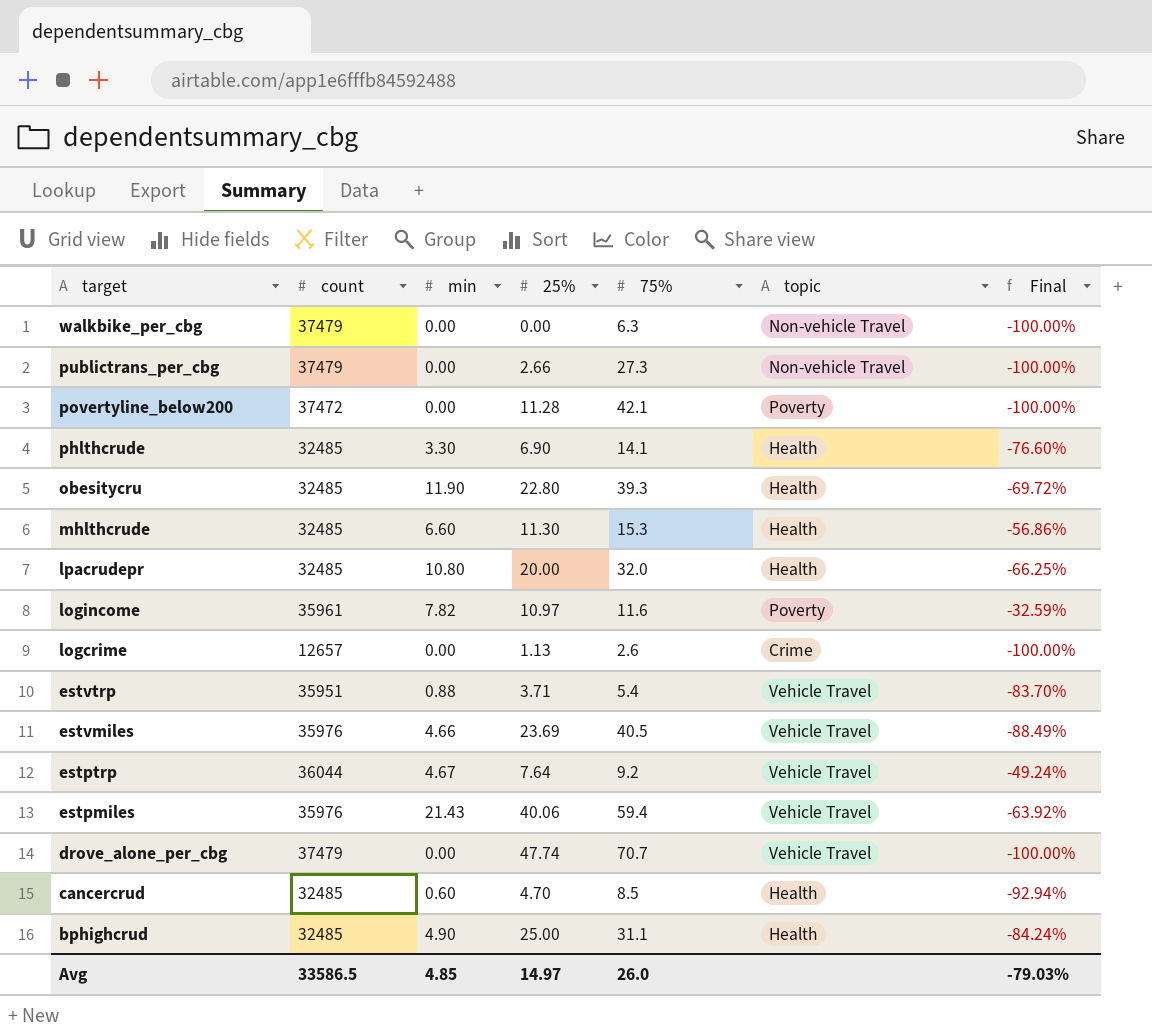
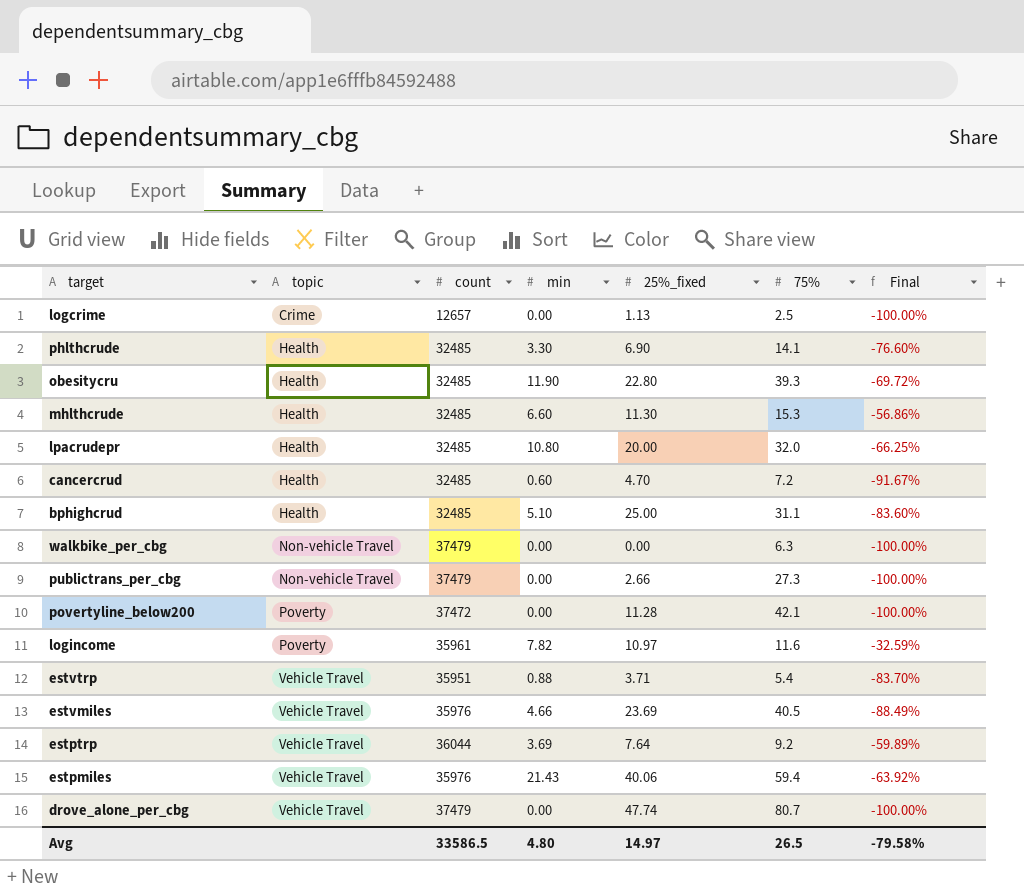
row order: target descending -> topic ascending
column topic | position: 6 -> 2
column name: 25% -> 25%_fixed
logcrime | 75%: 2.6 -> 2.5
cancercrud | 75%: 8.5 -> 7.2
cancercrud | Final: -92.94% -> -91.67%
bphighcrud | min: 4.90 -> 5.10
bphighcrud | Final: -84.24% -> -83.60%
estptrp | min: 4.67 -> 3.69
estptrp | Final: -49.24% -> -59.89%
drove_alone_per_cbg | 75%: 70.7 -> 80.7
Avg | min: 4.85 -> 4.80
Avg | 75%: 26.0 -> 26.5
Avg | Final: -79.03% -> -79.58%

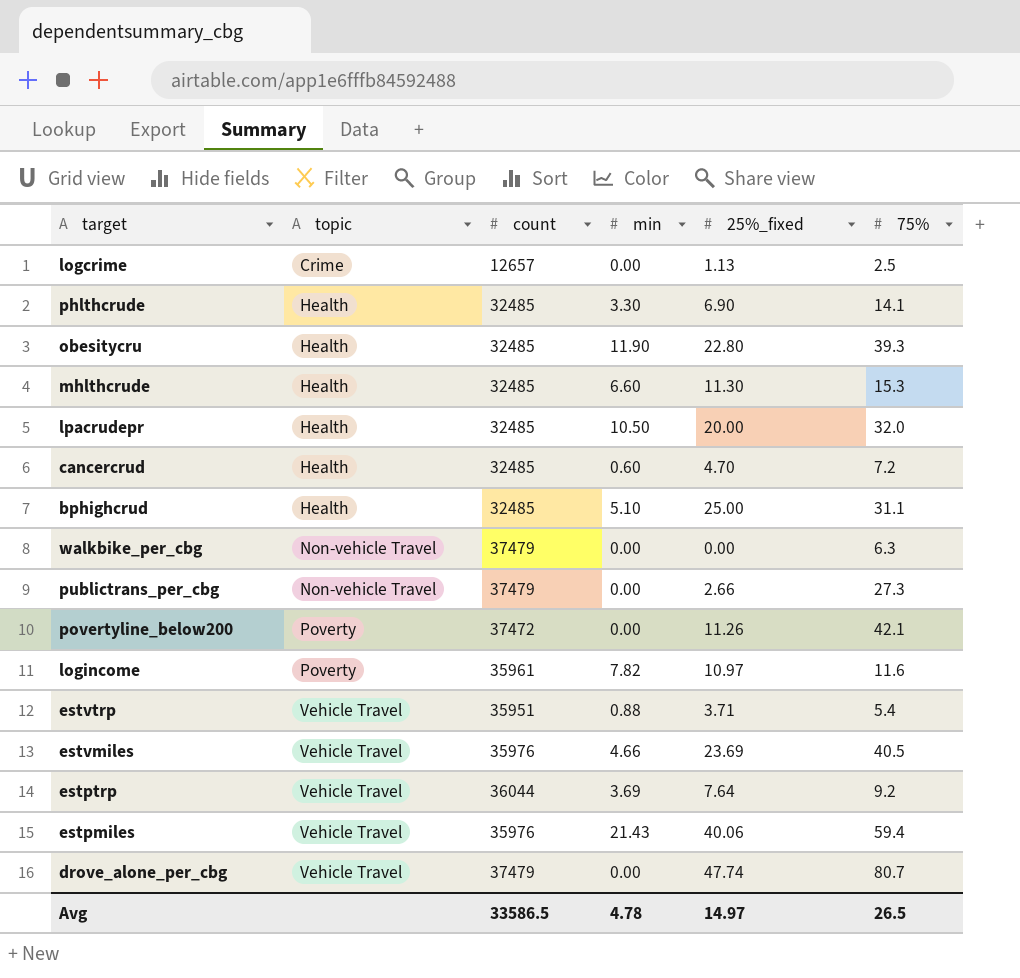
column Final | formula: ([min] - [75%]) / [75%] -> none
lpacrudepr | min: 10.80 -> 10.50
povertyline_below200 | 25%_fixed: 11.28 -> 11.26
Avg | min: 4.80 -> 4.78

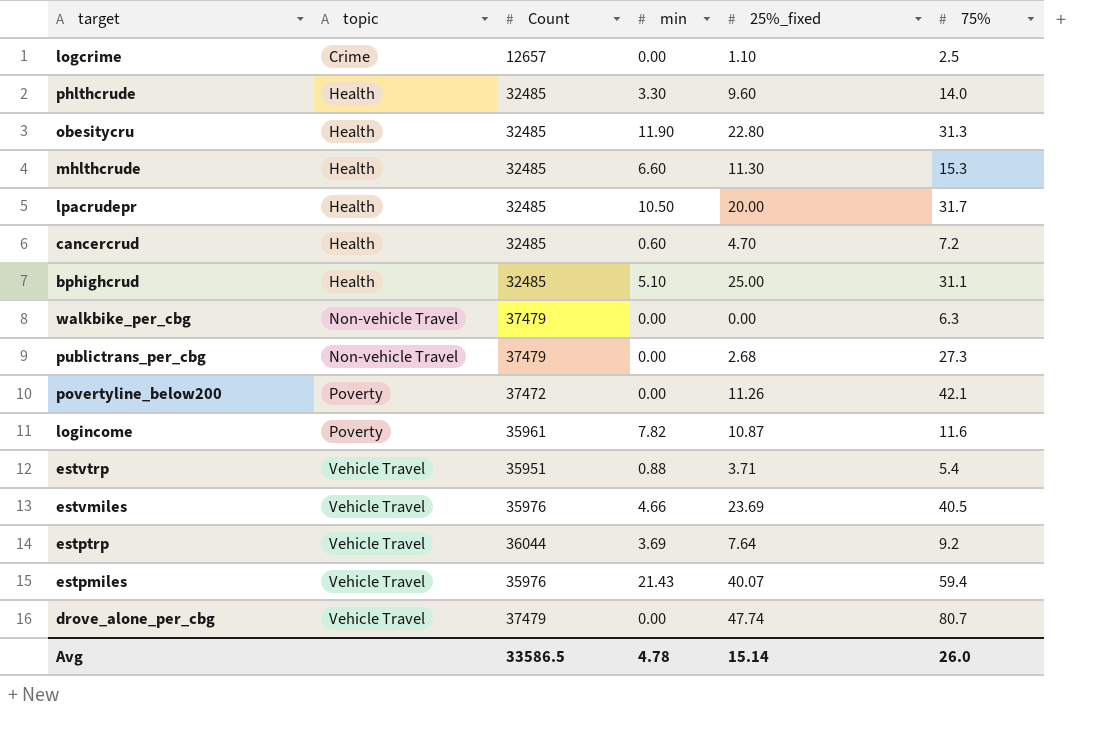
column name: count -> Count
logcrime | 25%_fixed: 1.13 -> 1.10
phlthcrude | 25%_fixed: 6.90 -> 9.60
phlthcrude | 75%: 14.1 -> 14.0
obesitycru | 75%: 39.3 -> 31.3
lpacrudepr | 75%: 32.0 -> 31.7
publictrans_per_cbg | 25%_fixed: 2.66 -> 2.68
logincome | 25%_fixed: 10.97 -> 10.87
estpmiles | 25%_fixed: 40.06 -> 40.07
Avg | 25%_fixed: 14.97 -> 15.14
Avg | 75%: 26.5 -> 26.0

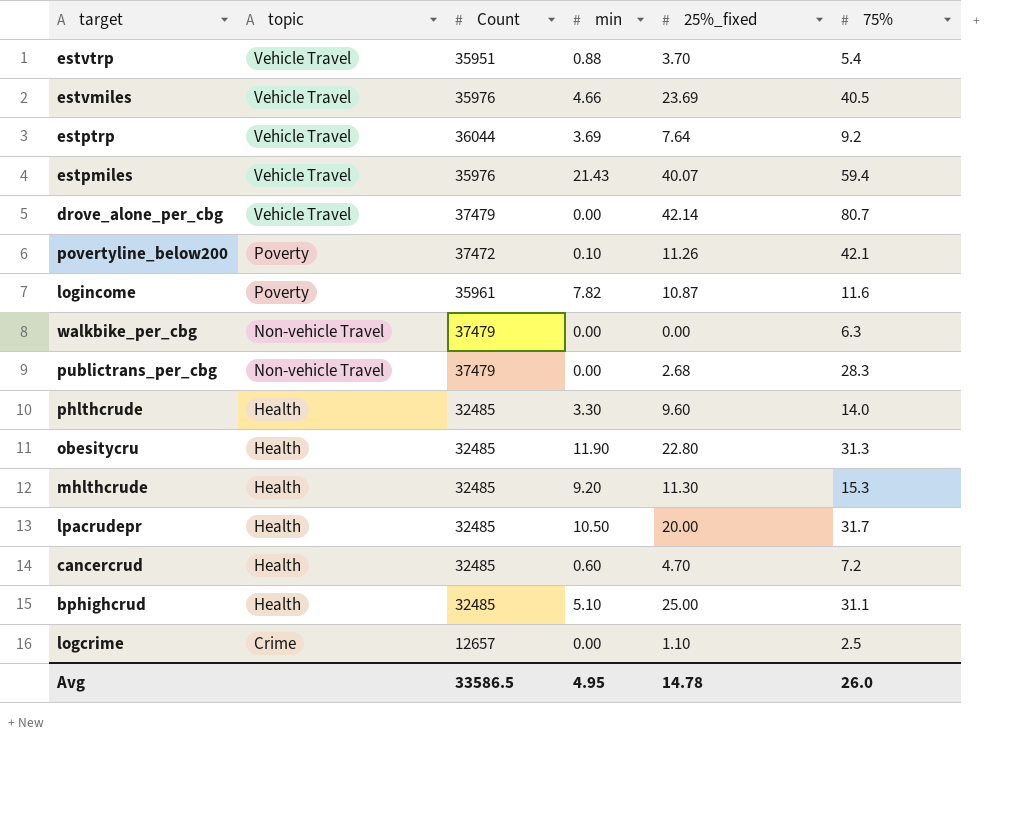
row order: topic ascending -> topic descending
estvtrp | 25%_fixed: 3.71 -> 3.70
drove_alone_per_cbg | 25%_fixed: 47.74 -> 42.14
povertyline_below200 | min: 0.00 -> 0.10
publictrans_per_cbg | 75%: 27.3 -> 28.3
mhlthcrude | min: 6.60 -> 9.20
Avg | min: 4.78 -> 4.95
Avg | 25%_fixed: 15.14 -> 14.78

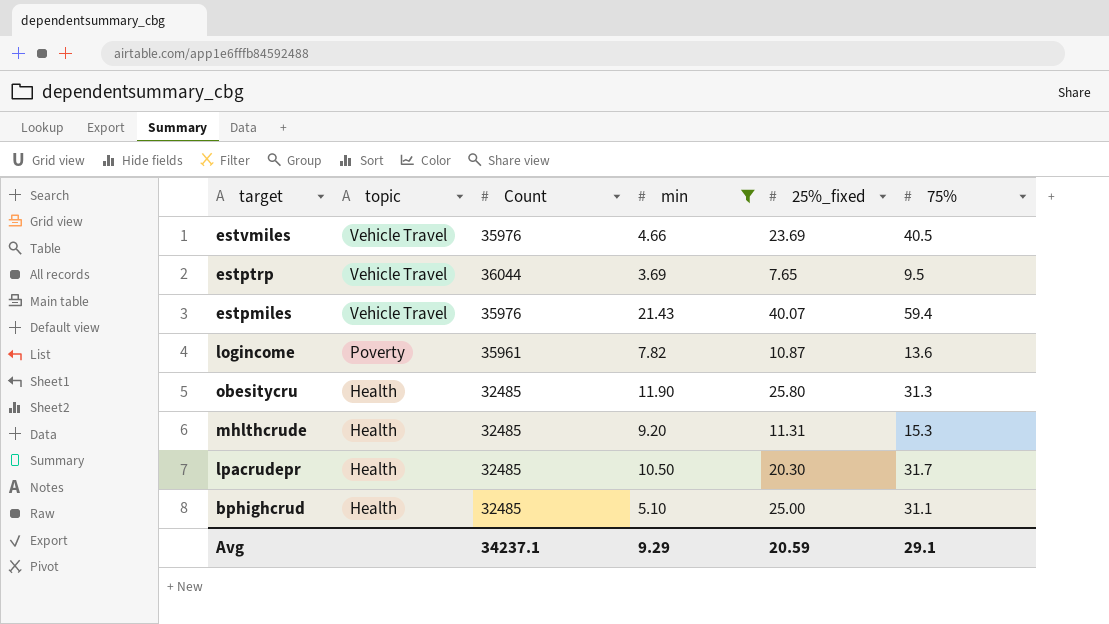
filter: none -> min >= 3.69
estptrp | 25%_fixed: 7.64 -> 7.65
estptrp | 75%: 9.2 -> 9.5
logincome | 75%: 11.6 -> 13.6
obesitycru | 25%_fixed: 22.80 -> 25.80
mhlthcrude | 25%_fixed: 11.30 -> 11.31
lpacrudepr | 25%_fixed: 20.00 -> 20.30
Avg | Count: 33586.5 -> 34237.1
Avg | min: 4.95 -> 9.29
Avg | 25%_fixed: 14.78 -> 20.59
Avg | 75%: 26.0 -> 29.1

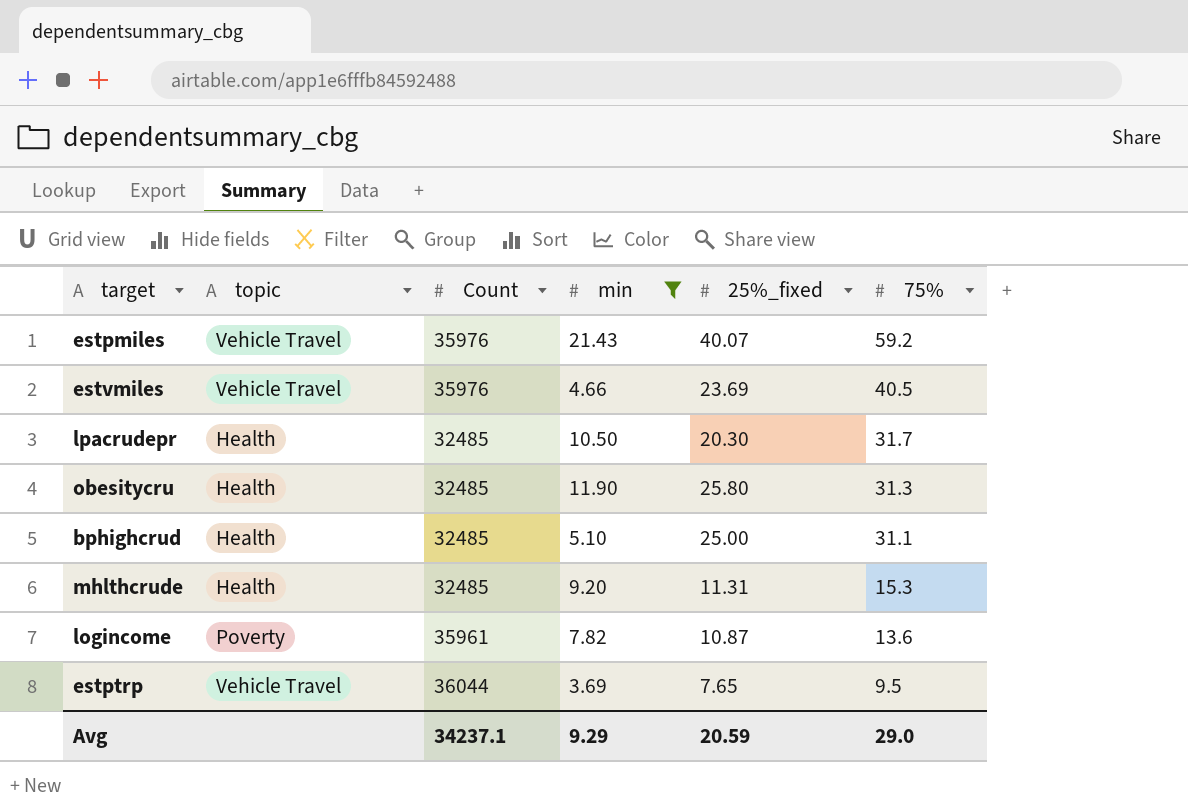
row order: topic descending -> 75% descending
estpmiles | 75%: 59.4 -> 59.2
Avg | 75%: 29.1 -> 29.0

